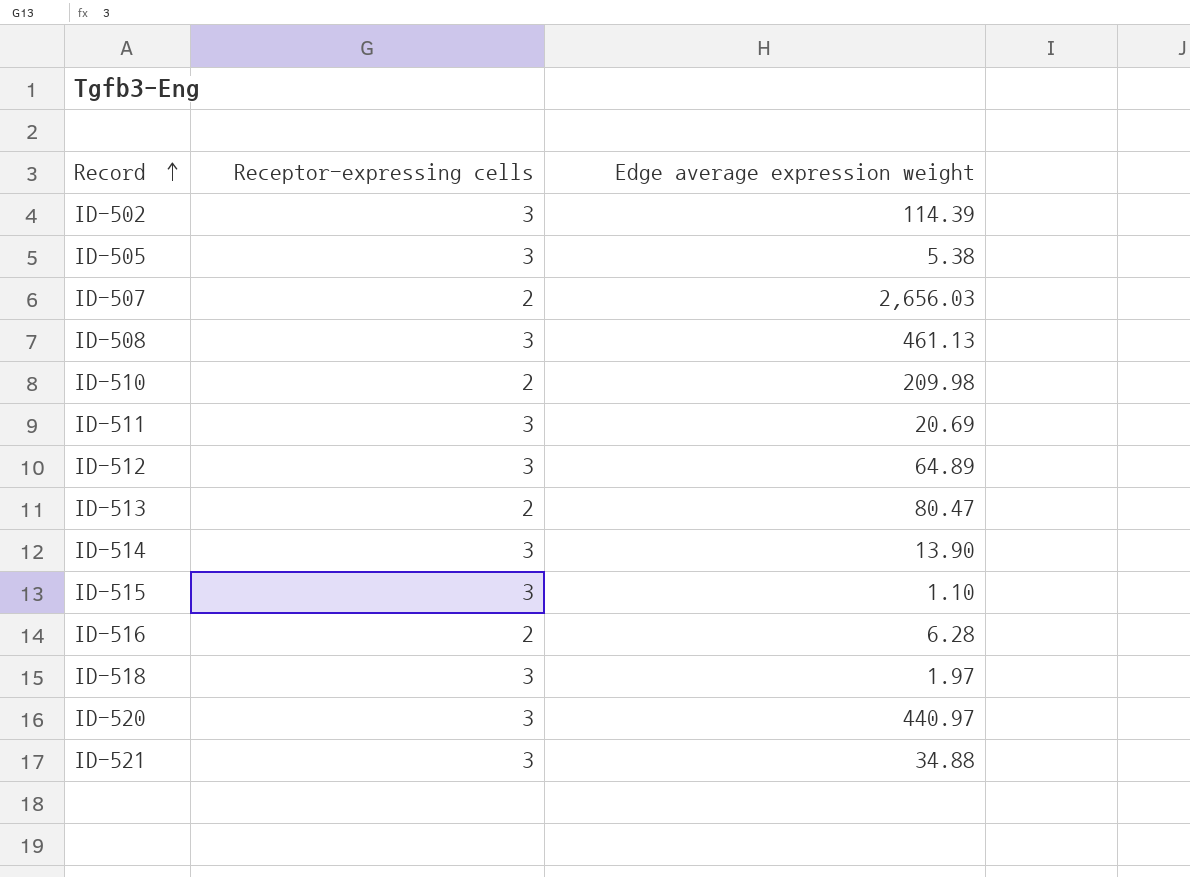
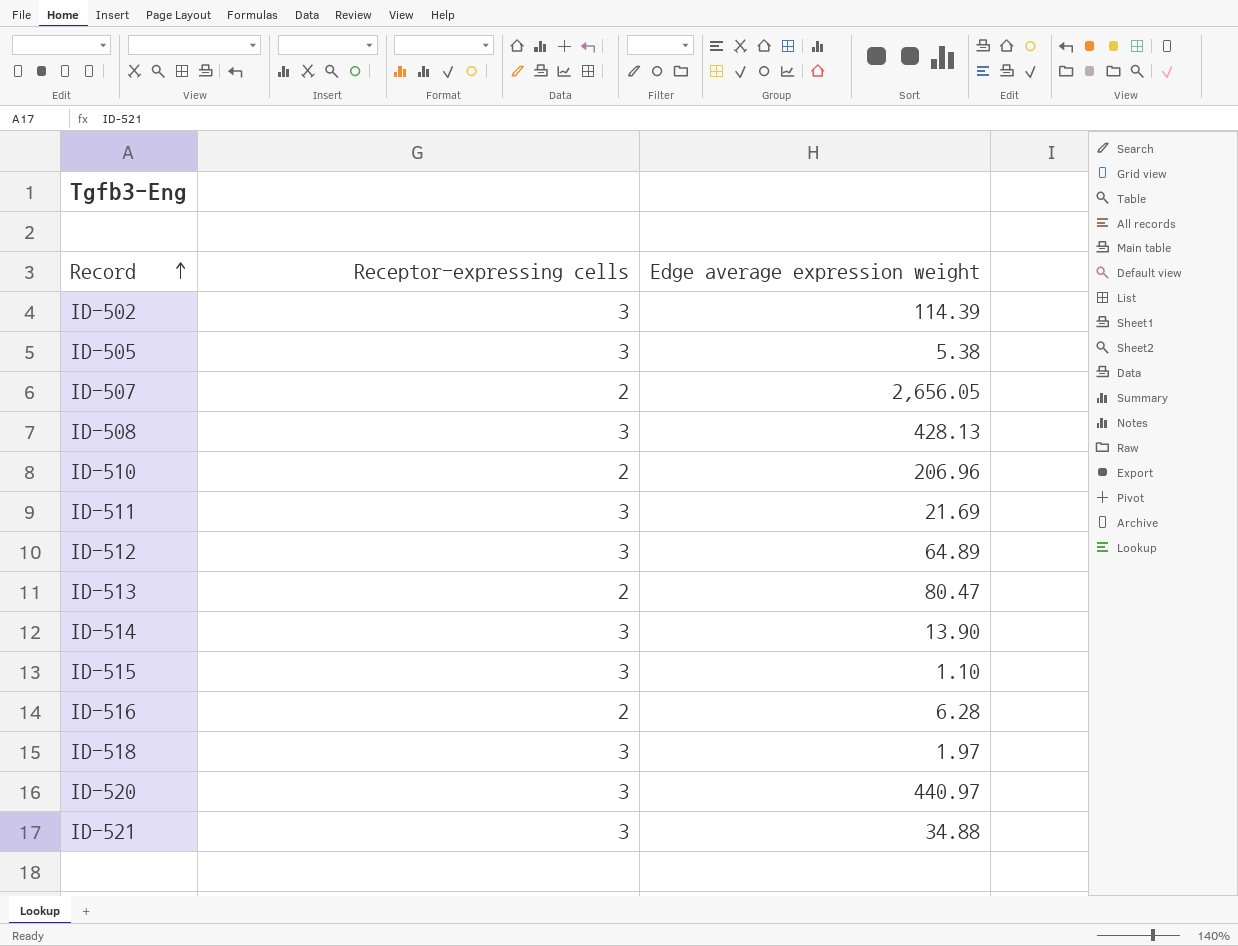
ID-507 | Edge average expression weight: 2,656.03 -> 2,656.05
ID-508 | Edge average expression weight: 461.13 -> 428.13
ID-510 | Edge average expression weight: 209.98 -> 206.96
ID-511 | Edge average expression weight: 20.69 -> 21.69

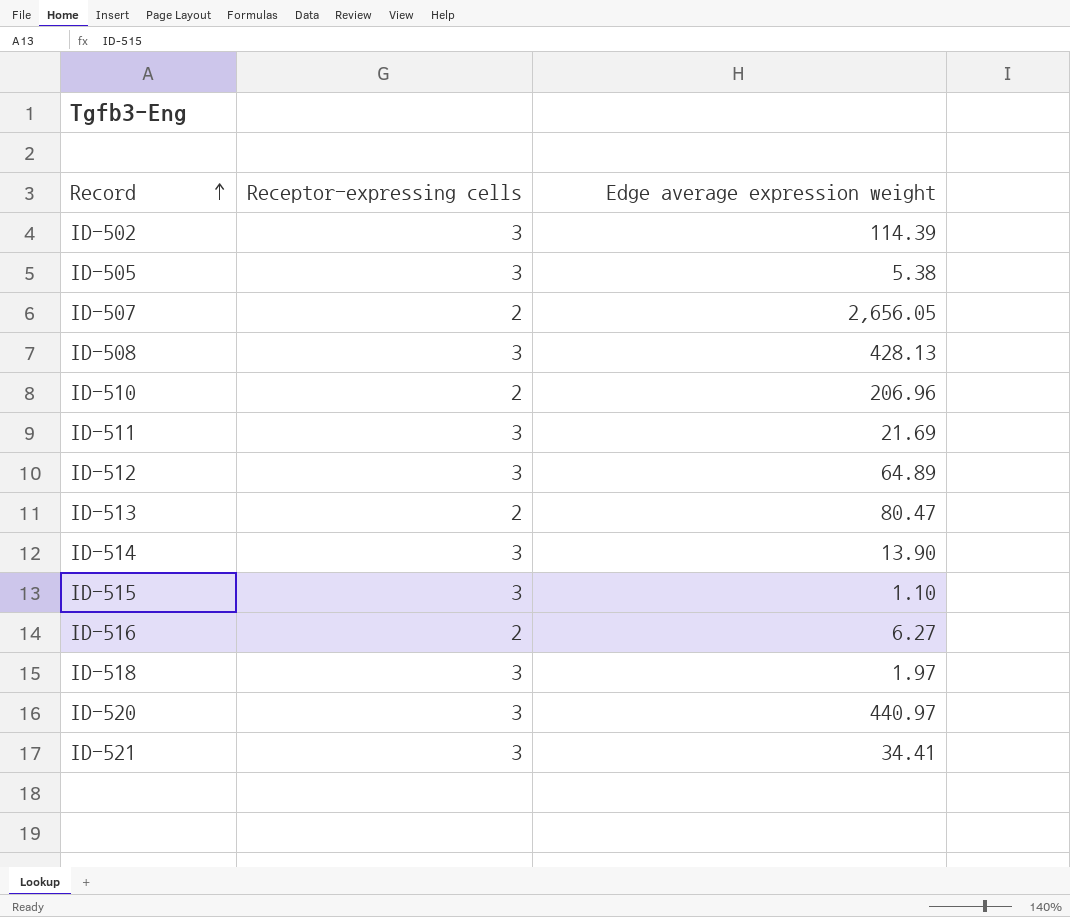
ID-516 | Edge average expression weight: 6.28 -> 6.27
ID-521 | Edge average expression weight: 34.88 -> 34.41

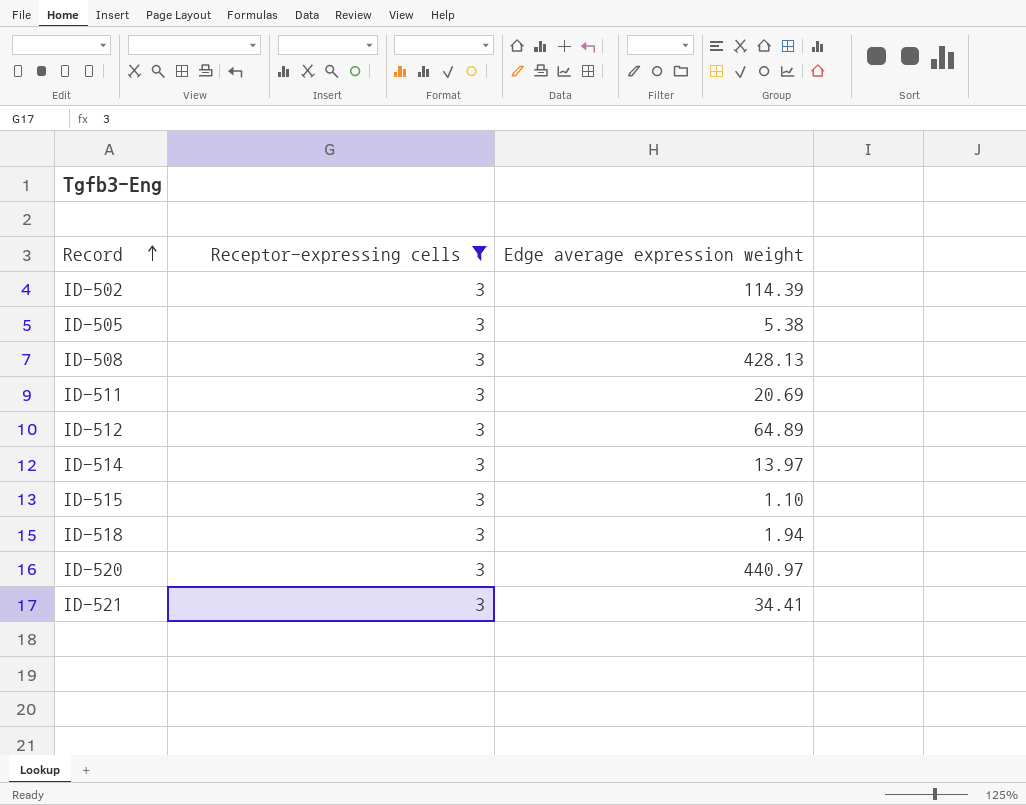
filter: none -> Receptor-expressing cells = 3
ID-511 | Edge average expression weight: 21.69 -> 20.69
ID-514 | Edge average expression weight: 13.90 -> 13.97
ID-518 | Edge average expression weight: 1.97 -> 1.94

